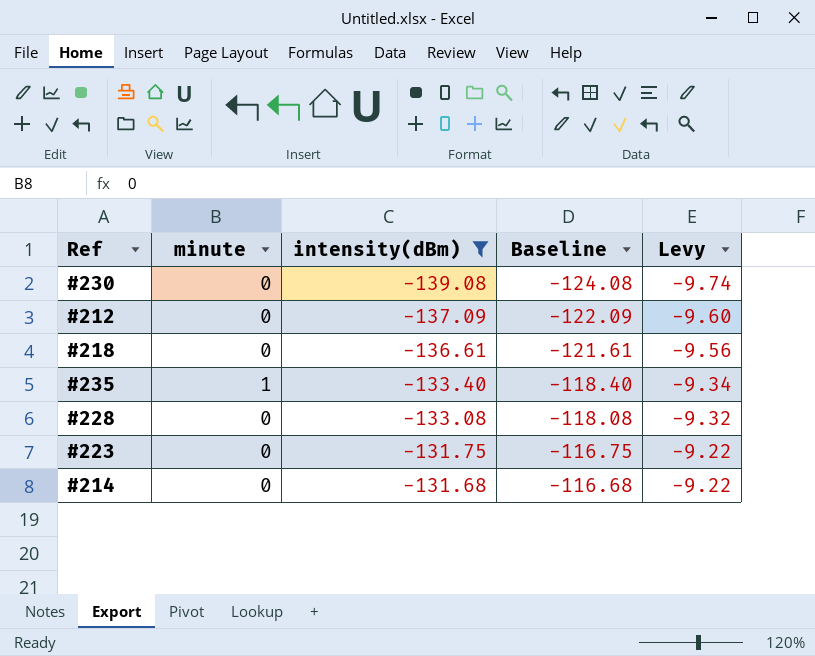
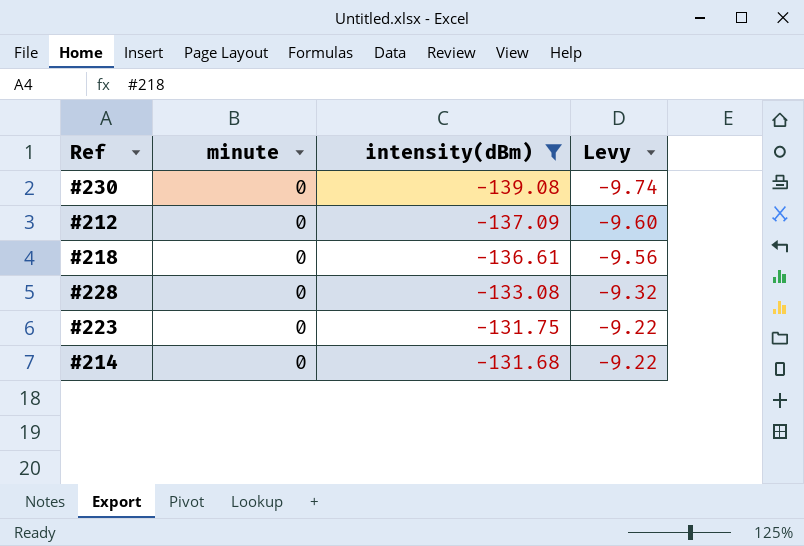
column Baseline | formula: [intensity(dBm)] + 15 -> none
row #235: 1 | -133.40 | -118.40 | -9.34 -> none

